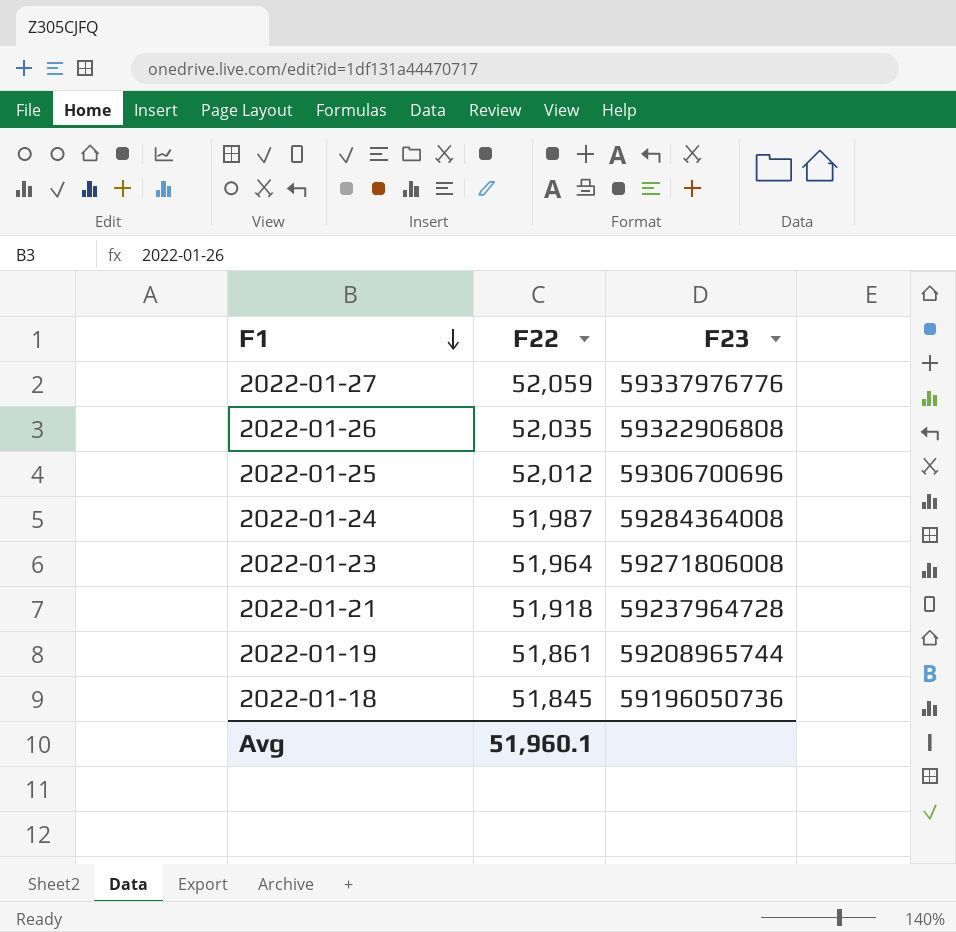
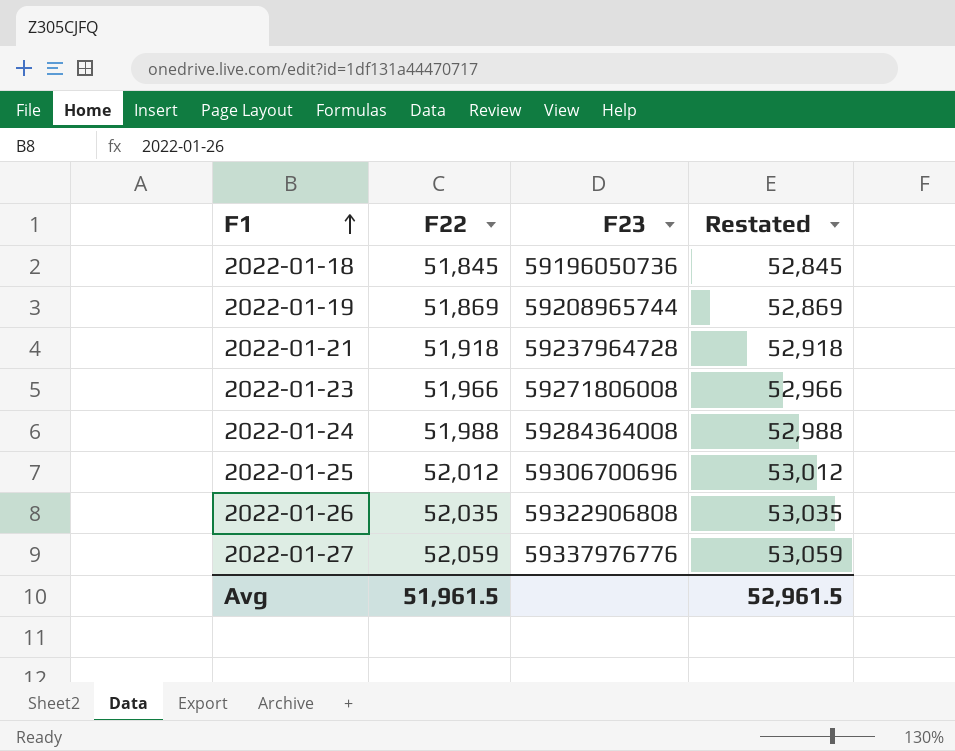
row order: F1 descending -> F1 ascending
column Restated | formula: none -> [F22] + 1000
2022-01-19 | F22: 51,861 -> 51,869
2022-01-23 | F22: 51,964 -> 51,966
2022-01-24 | F22: 51,987 -> 51,988
Avg | F22: 51,960.1 -> 51,961.5

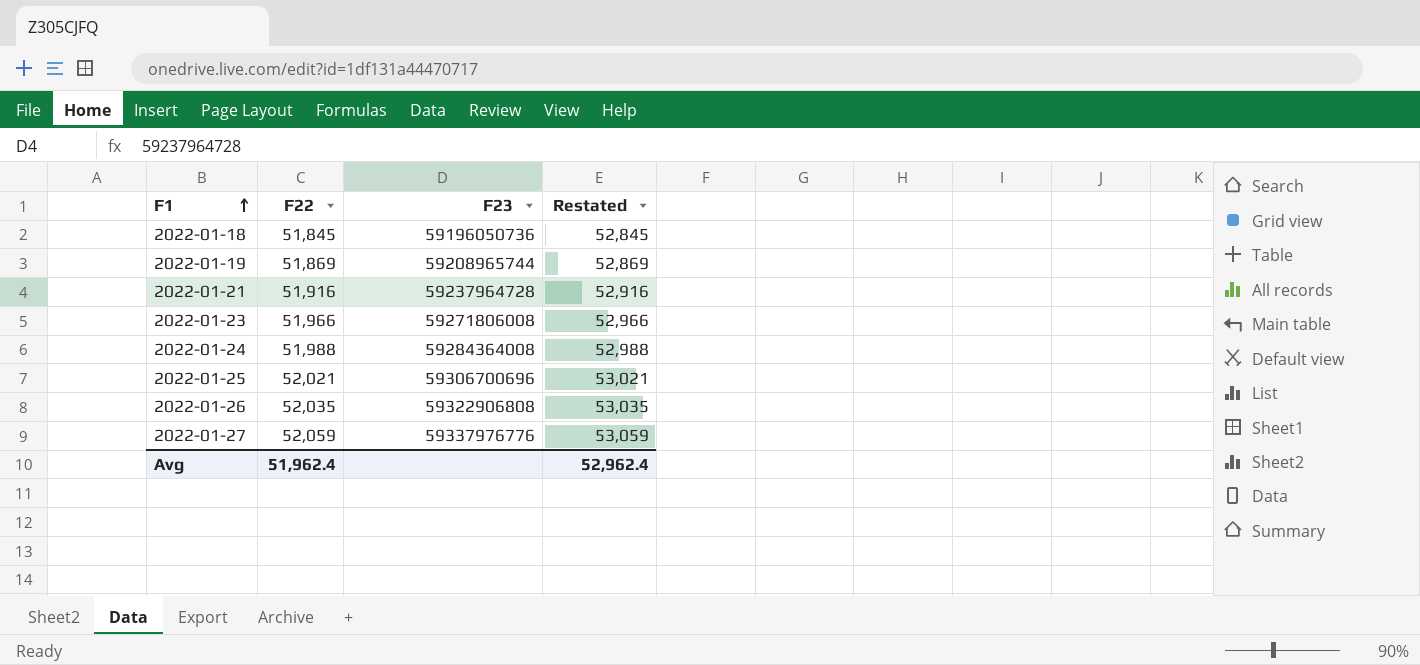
2022-01-21 | F22: 51,918 -> 51,916
2022-01-21 | Restated: 52,918 -> 52,916
2022-01-25 | F22: 52,012 -> 52,021
2022-01-25 | Restated: 53,012 -> 53,021
Avg | F22: 51,961.5 -> 51,962.4
Avg | Restated: 52,961.5 -> 52,962.4

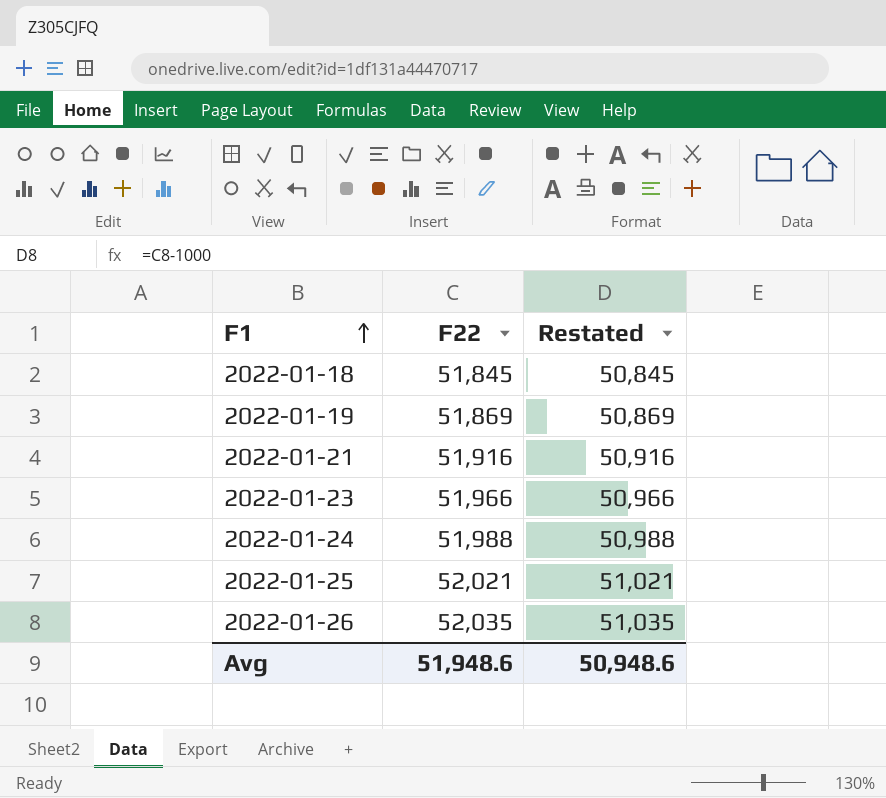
column F23 | position: 3 -> none
column Restated | formula: [F22] + 1000 -> [F22] - 1000
row 2022-01-27: 52,059 | 59337976776 | 53,059 -> none
Avg | F22: 51,962.4 -> 51,948.6
Avg | Restated: 52,962.4 -> 50,948.6

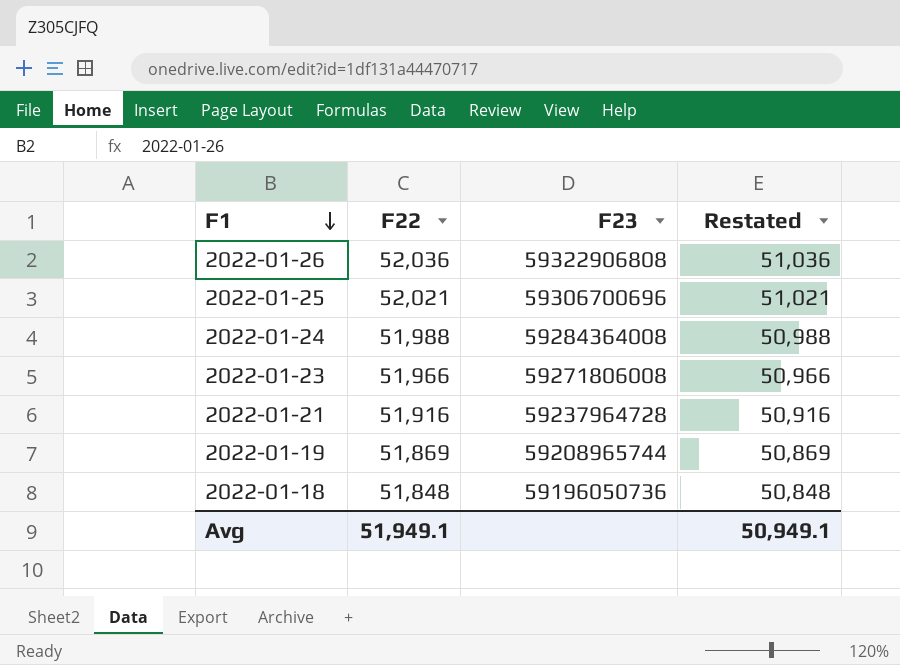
row order: F1 ascending -> F1 descending
column F23 | position: none -> 3
2022-01-26 | F22: 52,035 -> 52,036
2022-01-26 | Restated: 51,035 -> 51,036
2022-01-18 | F22: 51,845 -> 51,848
2022-01-18 | Restated: 50,845 -> 50,848
Avg | F22: 51,948.6 -> 51,949.1
Avg | Restated: 50,948.6 -> 50,949.1

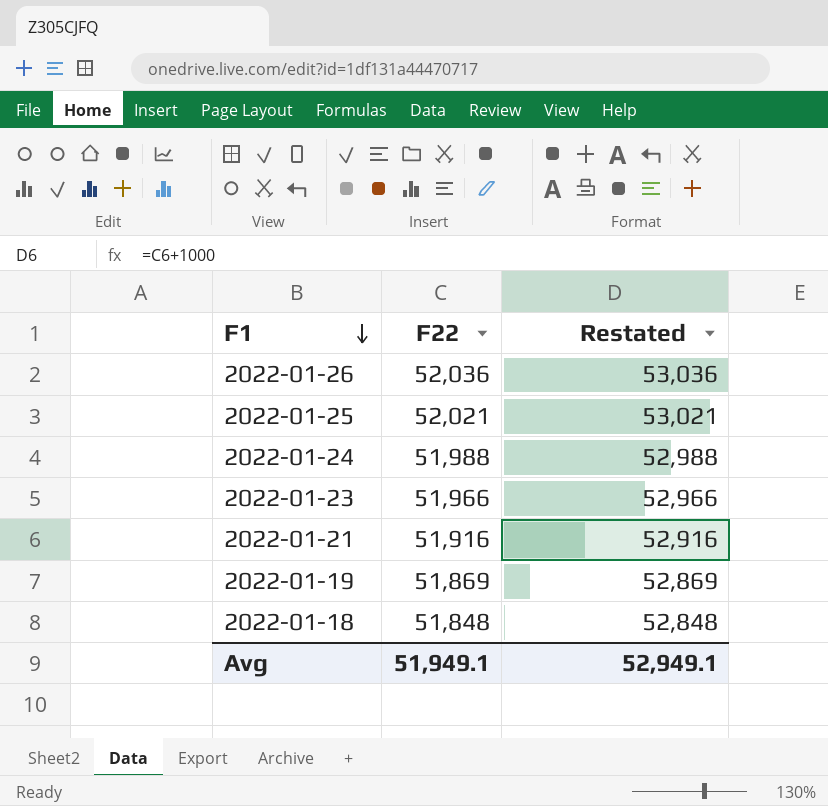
column F23 | position: 3 -> none
column Restated | formula: [F22] - 1000 -> [F22] + 1000
Avg | Restated: 50,949.1 -> 52,949.1

